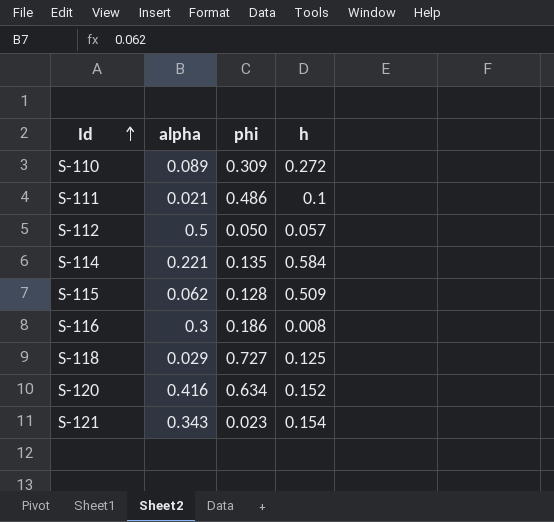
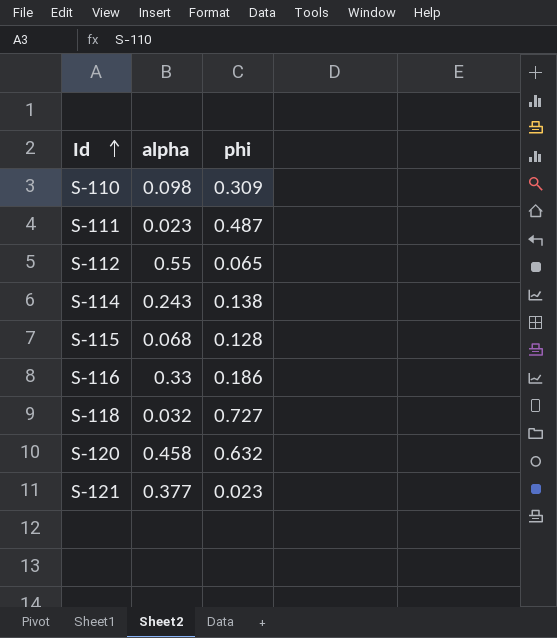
column h | position: 4 -> none
S-110 | alpha: 0.089 -> 0.098
S-111 | alpha: 0.021 -> 0.023
S-111 | phi: 0.486 -> 0.487
S-112 | alpha: 0.5 -> 0.55
S-112 | phi: 0.050 -> 0.065
S-114 | alpha: 0.221 -> 0.243
S-114 | phi: 0.135 -> 0.138
S-115 | alpha: 0.062 -> 0.068
S-116 | alpha: 0.3 -> 0.33
S-118 | alpha: 0.029 -> 0.032
S-120 | alpha: 0.416 -> 0.458
S-120 | phi: 0.634 -> 0.632
S-121 | alpha: 0.343 -> 0.377

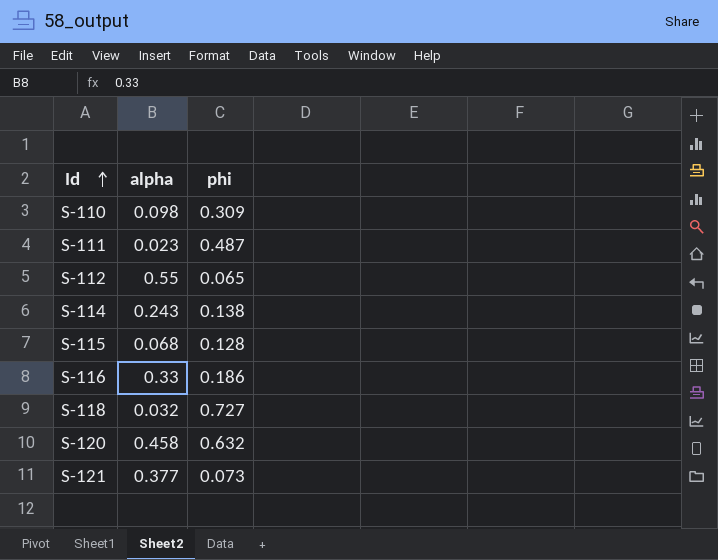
S-121 | phi: 0.023 -> 0.073

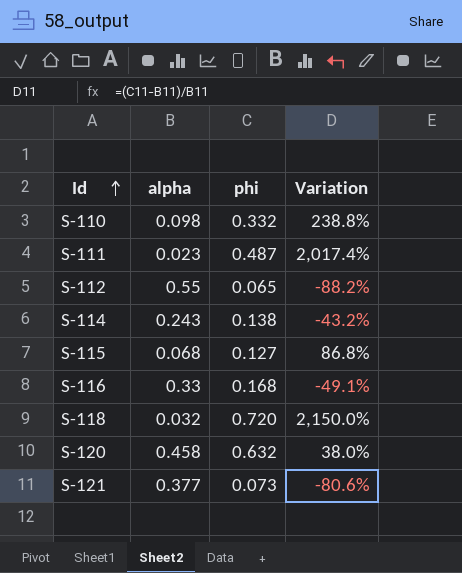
column Variation | formula: none -> ([phi] - [alpha]) / [alpha]
S-110 | phi: 0.309 -> 0.332
S-115 | phi: 0.128 -> 0.127
S-116 | phi: 0.186 -> 0.168
S-118 | phi: 0.727 -> 0.720

